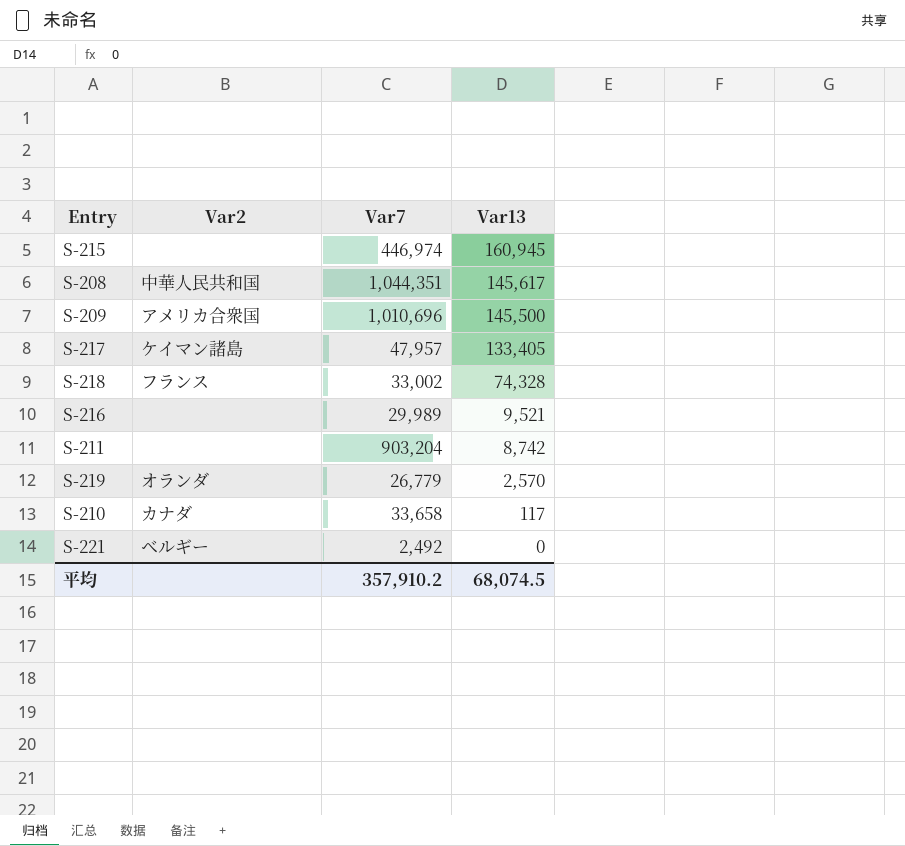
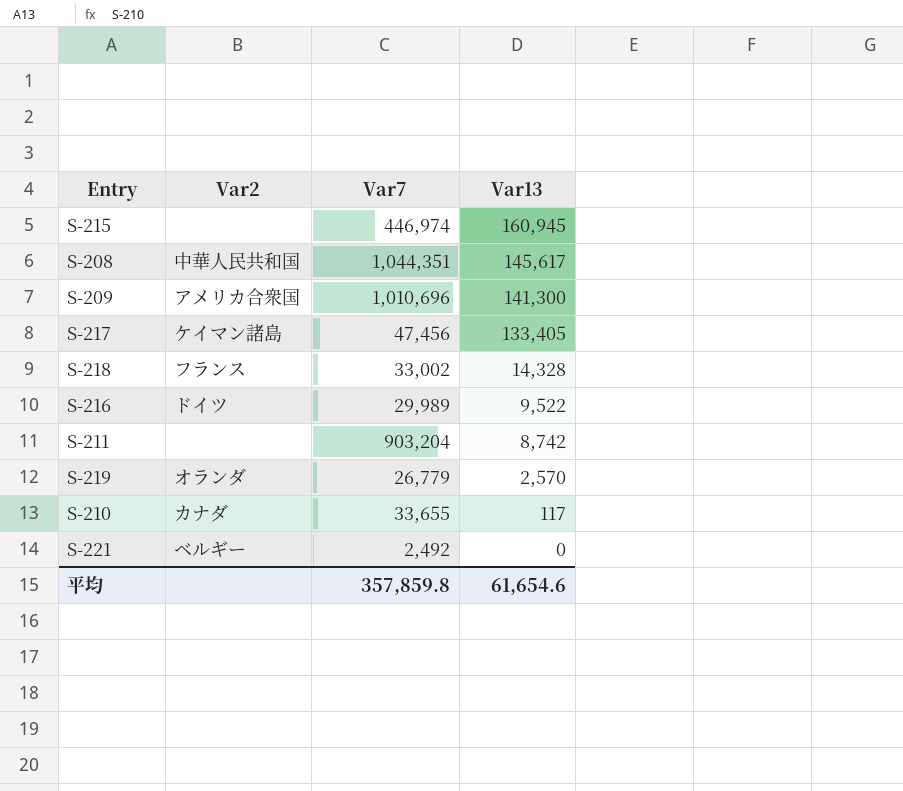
S-209 | Var13: 145,500 -> 141,300
S-217 | Var7: 47,957 -> 47,456
S-218 | Var13: 74,328 -> 14,328
S-216 | Var2: none -> ドイツ
S-216 | Var13: 9,521 -> 9,522
S-210 | Var7: 33,658 -> 33,655
平均 | Var7: 357,910.2 -> 357,859.8
平均 | Var13: 68,074.5 -> 61,654.6

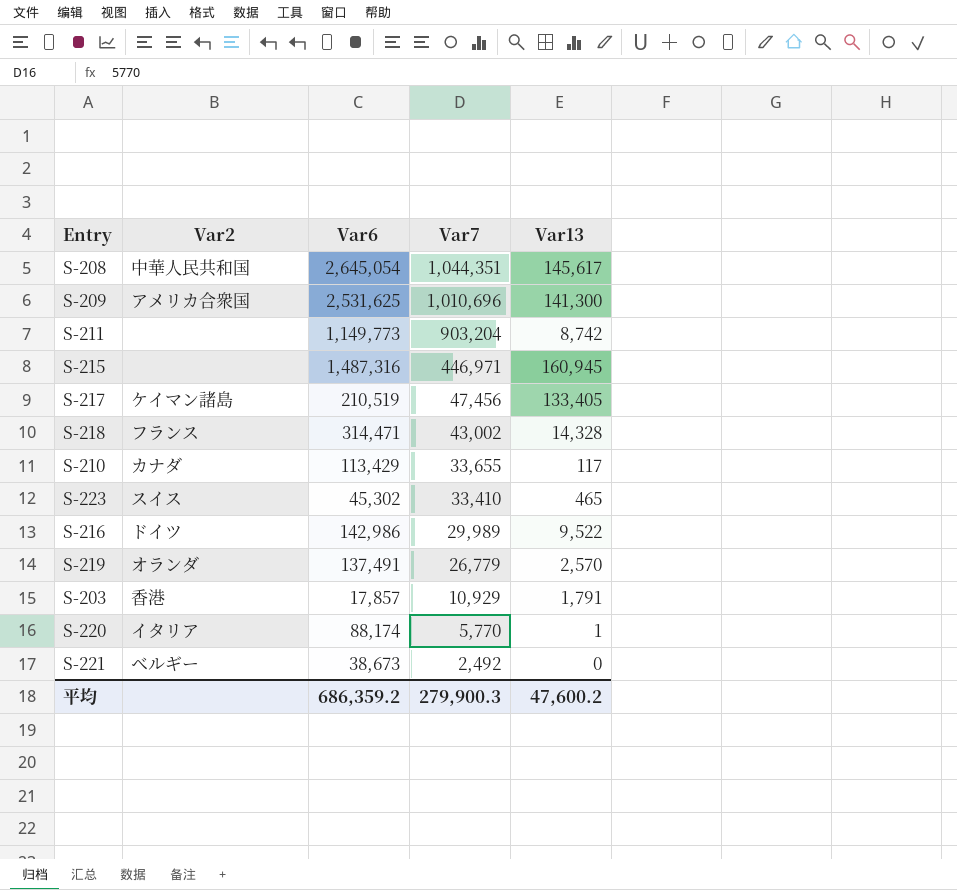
row order: Var13 descending -> Var7 descending
column Var6 | position: none -> 3
S-215 | Var7: 446,974 -> 446,971
S-218 | Var7: 33,002 -> 43,002
row S-223: none -> スイス | 45,302 | 33,410 | 465
row S-203: none -> 香港 | 17,857 | 10,929 | 1,791
row S-220: none -> イタリア | 88,174 | 5,770 | 1
平均 | Var7: 357,859.8 -> 279,900.3
平均 | Var13: 61,654.6 -> 47,600.2

